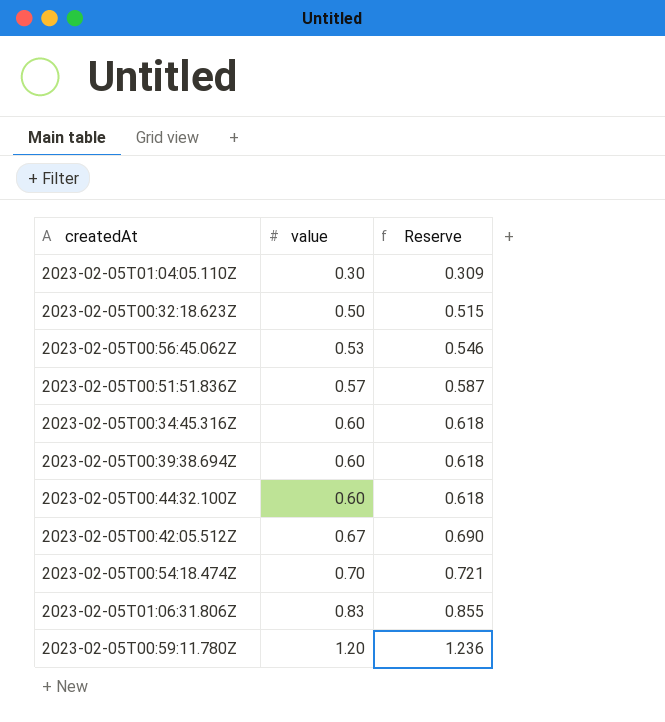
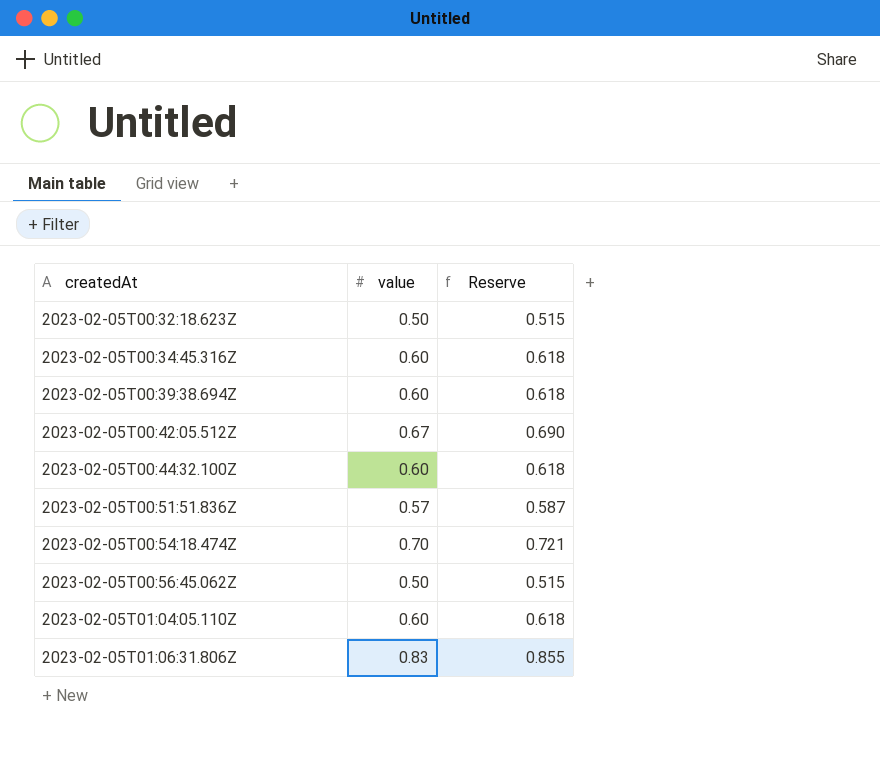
row order: value ascending -> createdAt ascending
row 2023-02-05T00:59:11.780Z: 1.20 | 1.236 -> none
2023-02-05T00:56:45.062Z | value: 0.53 -> 0.50
2023-02-05T00:56:45.062Z | Reserve: 0.546 -> 0.515
2023-02-05T01:04:05.110Z | value: 0.30 -> 0.60
2023-02-05T01:04:05.110Z | Reserve: 0.309 -> 0.618

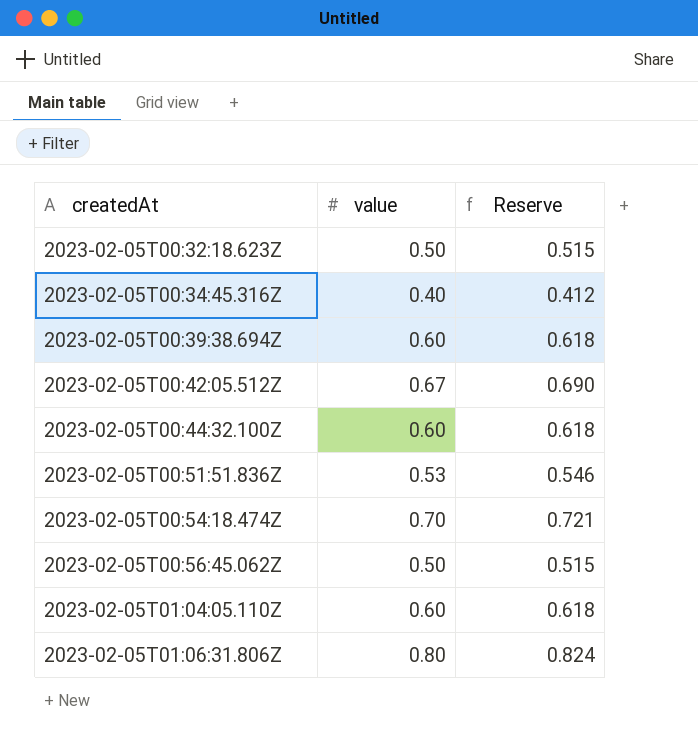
2023-02-05T00:34:45.316Z | value: 0.60 -> 0.40
2023-02-05T00:34:45.316Z | Reserve: 0.618 -> 0.412
2023-02-05T00:51:51.836Z | value: 0.57 -> 0.53
2023-02-05T00:51:51.836Z | Reserve: 0.587 -> 0.546
2023-02-05T01:06:31.806Z | value: 0.83 -> 0.80
2023-02-05T01:06:31.806Z | Reserve: 0.855 -> 0.824

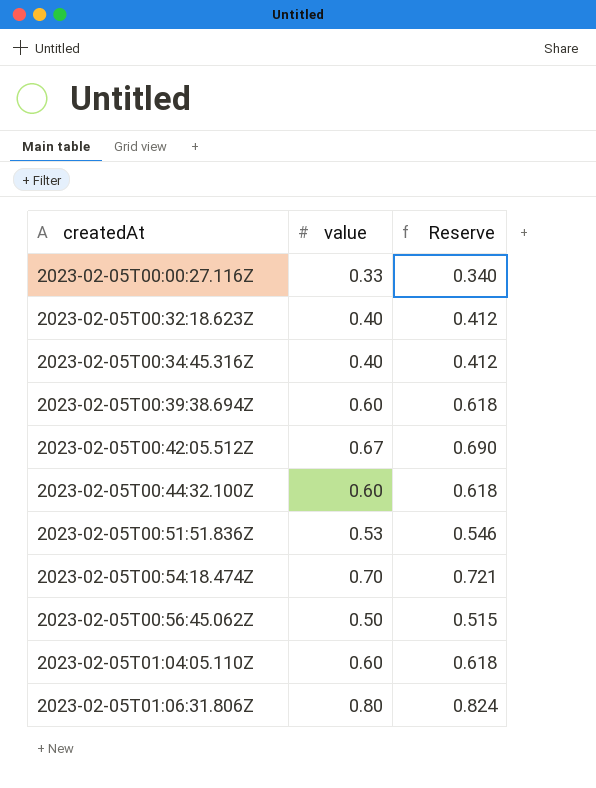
row 2023-02-05T00:00:27.116Z: none -> 0.33 | 0.340
2023-02-05T00:32:18.623Z | value: 0.50 -> 0.40
2023-02-05T00:32:18.623Z | Reserve: 0.515 -> 0.412

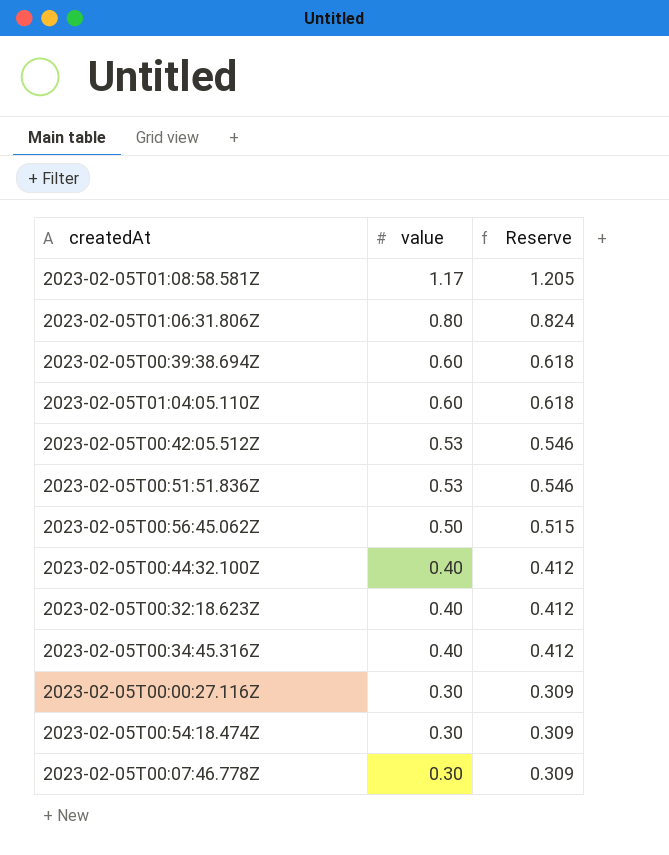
row order: createdAt ascending -> value descending
row 2023-02-05T01:08:58.581Z: none -> 1.17 | 1.205
2023-02-05T00:42:05.512Z | value: 0.67 -> 0.53
2023-02-05T00:42:05.512Z | Reserve: 0.690 -> 0.546
2023-02-05T00:44:32.100Z | value: 0.60 -> 0.40
2023-02-05T00:44:32.100Z | Reserve: 0.618 -> 0.412
2023-02-05T00:00:27.116Z | value: 0.33 -> 0.30
2023-02-05T00:00:27.116Z | Reserve: 0.340 -> 0.309
2023-02-05T00:54:18.474Z | value: 0.70 -> 0.30
2023-02-05T00:54:18.474Z | Reserve: 0.721 -> 0.309
row 2023-02-05T00:07:46.778Z: none -> 0.30 | 0.309

